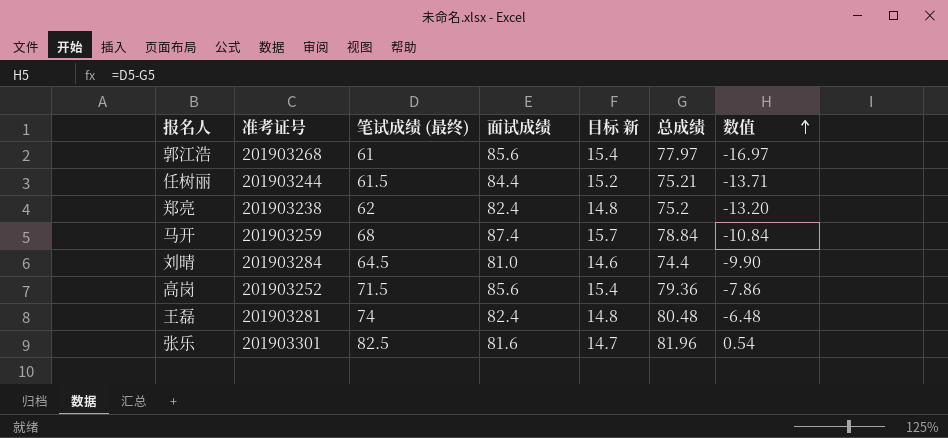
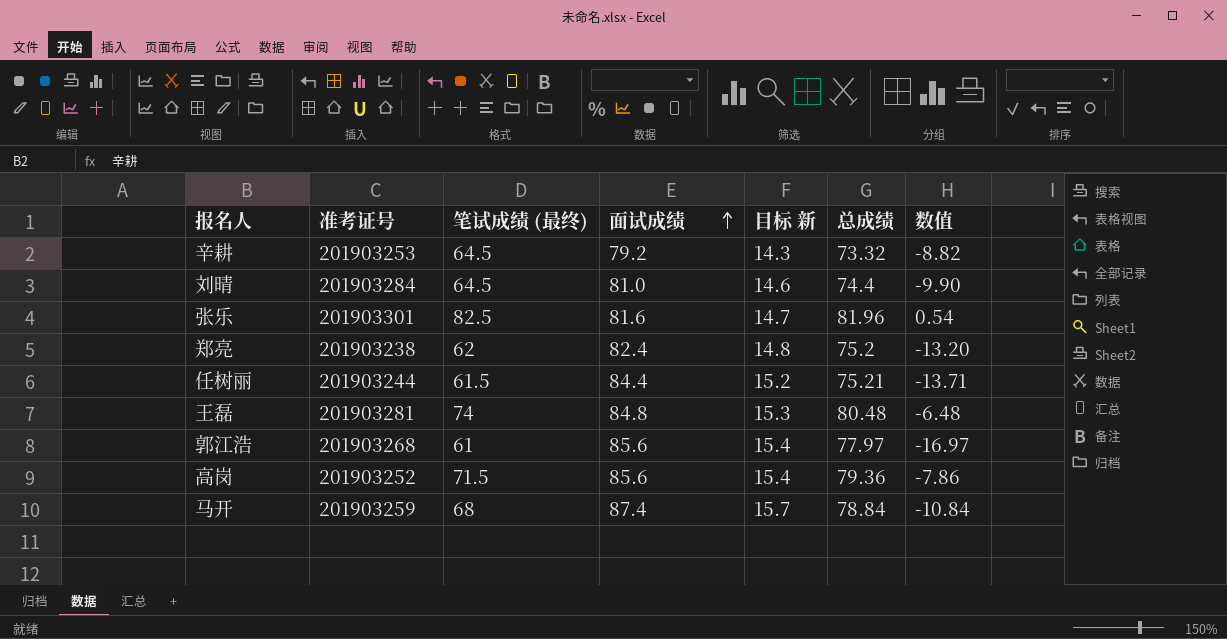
row order: 数值 ascending -> 面试成绩 ascending
row 辛耕: none -> 201903253 | 64.5 | 79.2 | 14.3 | 73.32 | -8.82
王磊 | 面试成绩: 82.4 -> 84.8
王磊 | 目标 新: 14.8 -> 15.3

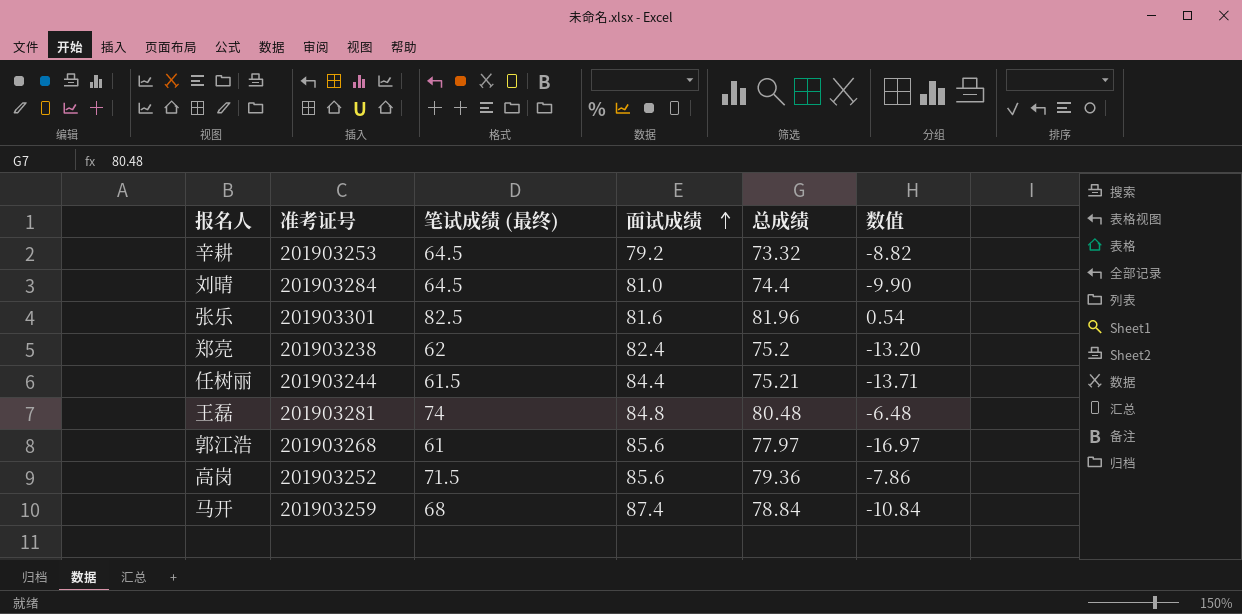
column 目标 新 | formula: [面试成绩] * 0.18 -> none

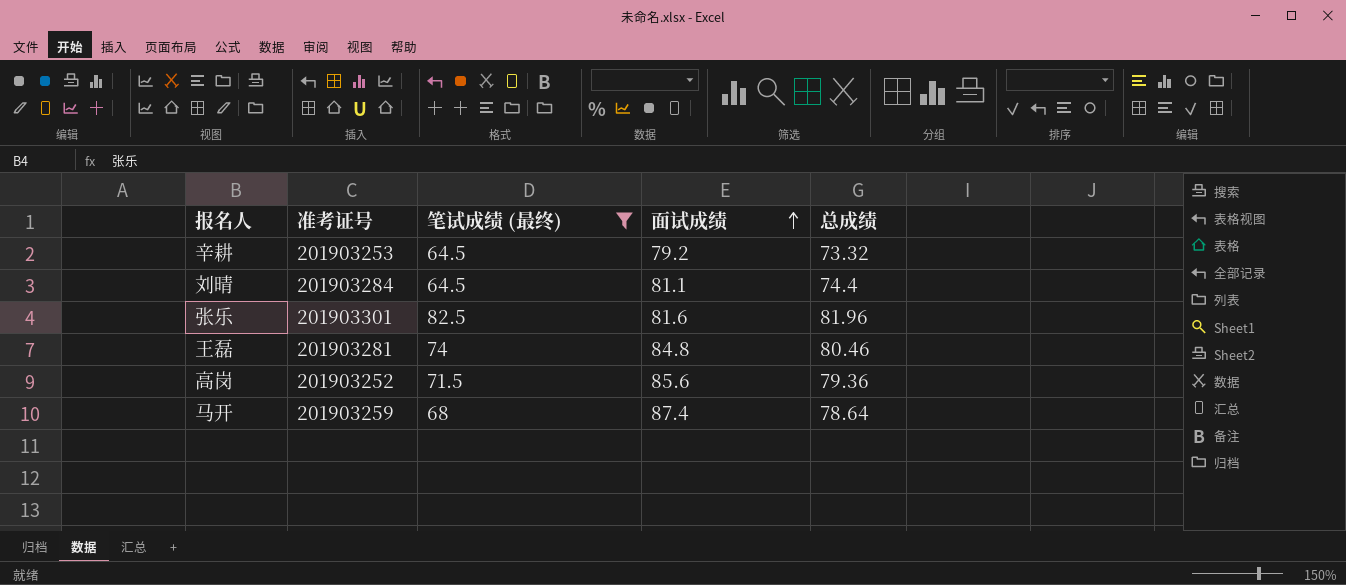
filter: none -> 笔试成绩 (最终) >= 64.5
column 数值 | formula: [笔试成绩 (最终)] - [总成绩] -> none
刘晴 | 面试成绩: 81.0 -> 81.1
王磊 | 总成绩: 80.48 -> 80.46
马开 | 总成绩: 78.84 -> 78.64

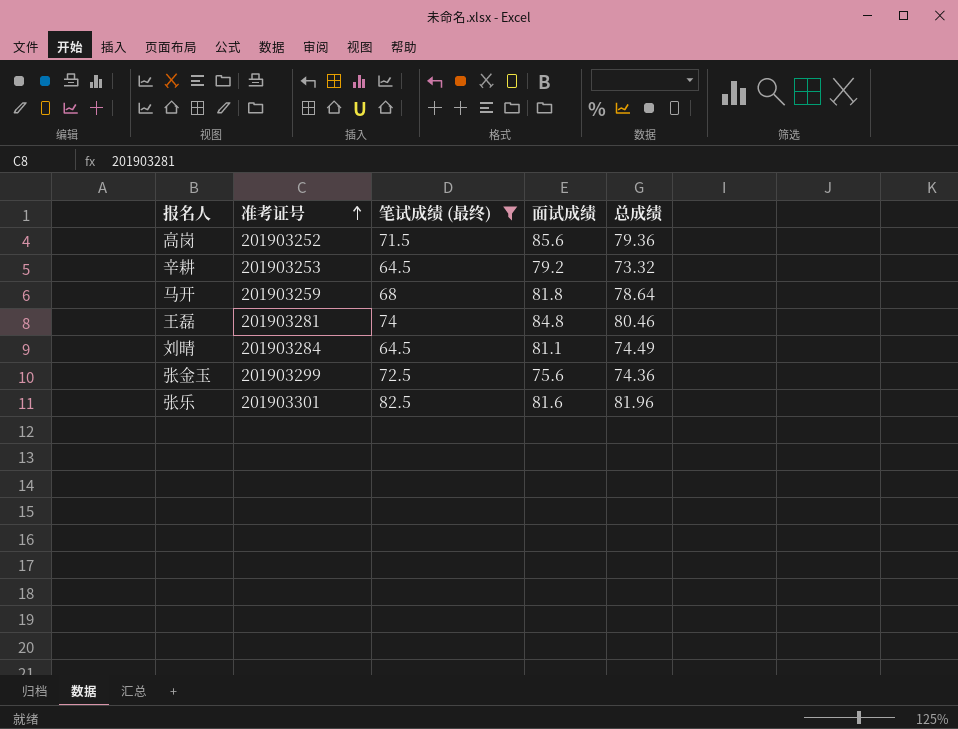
row order: 面试成绩 ascending -> 准考证号 ascending
马开 | 面试成绩: 87.4 -> 81.8
刘晴 | 总成绩: 74.4 -> 74.49
row 张金玉: none -> 201903299 | 72.5 | 75.6 | 74.36

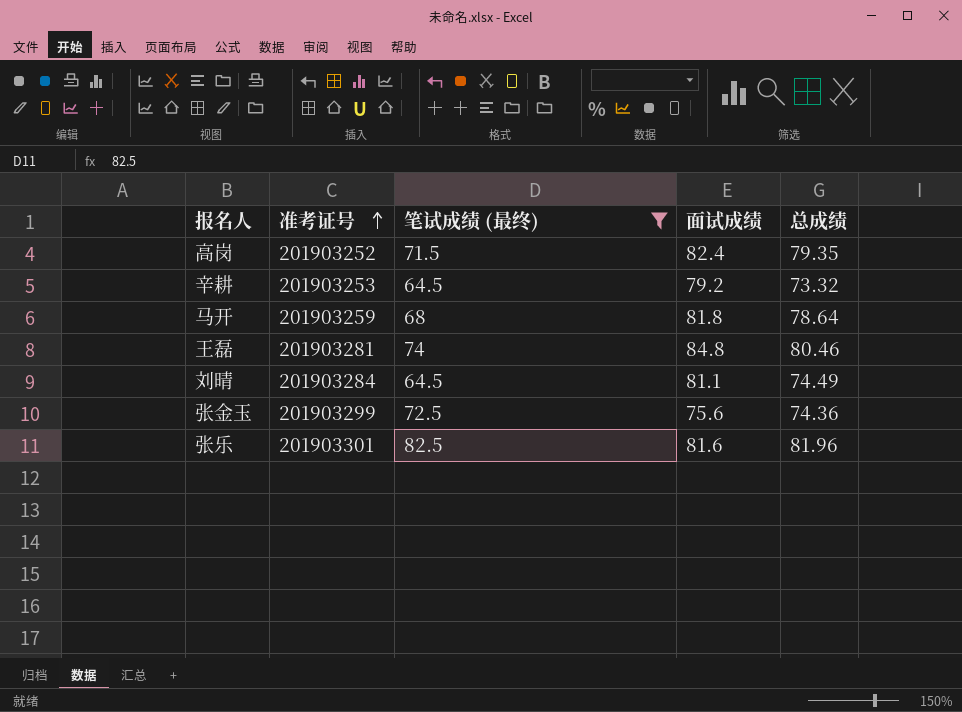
高岗 | 面试成绩: 85.6 -> 82.4
高岗 | 总成绩: 79.36 -> 79.35

